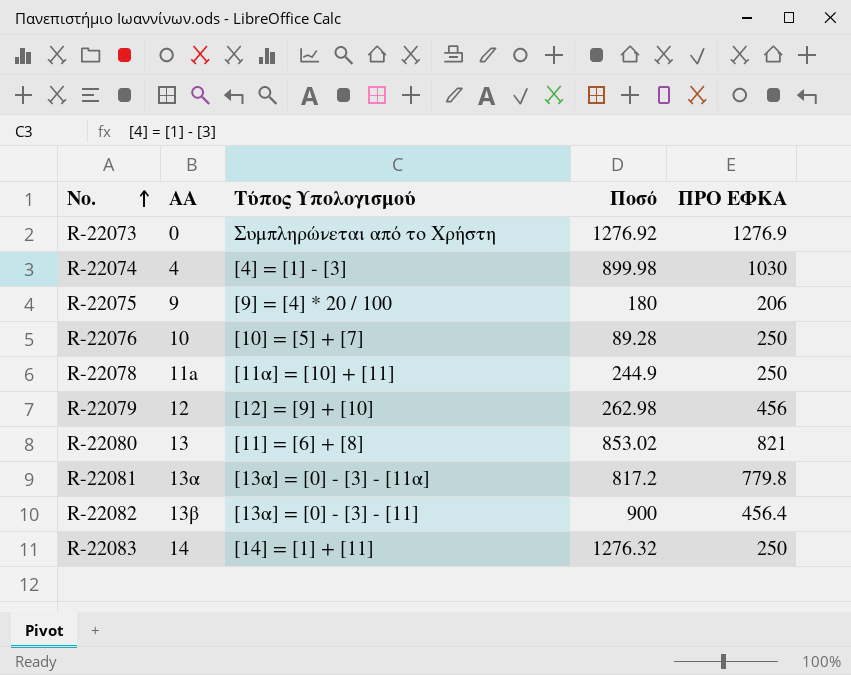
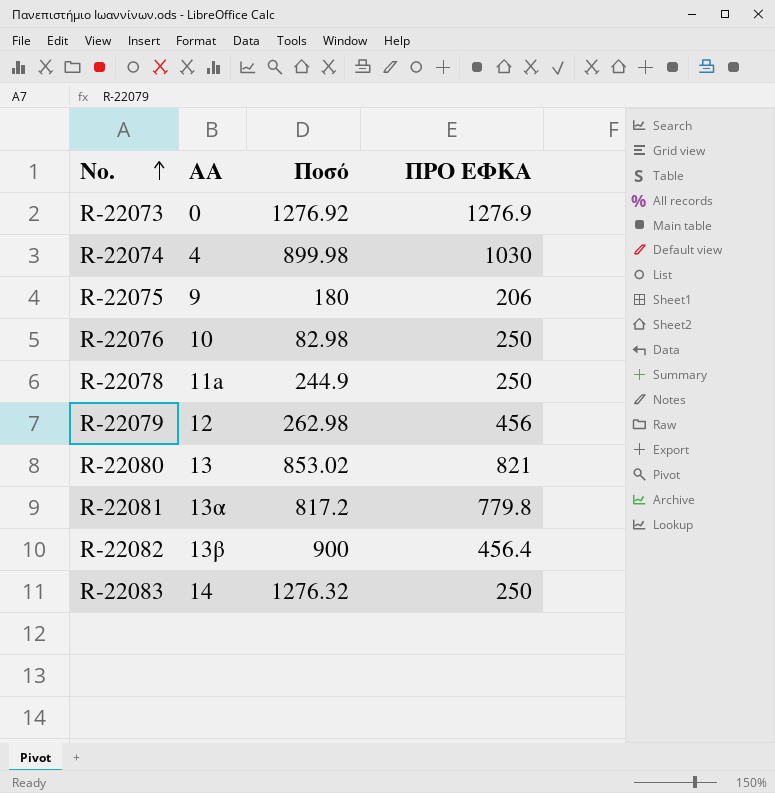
column Τύπος Υπολογισμού | position: 3 -> none
R-22076 | Ποσό: 89.28 -> 82.98

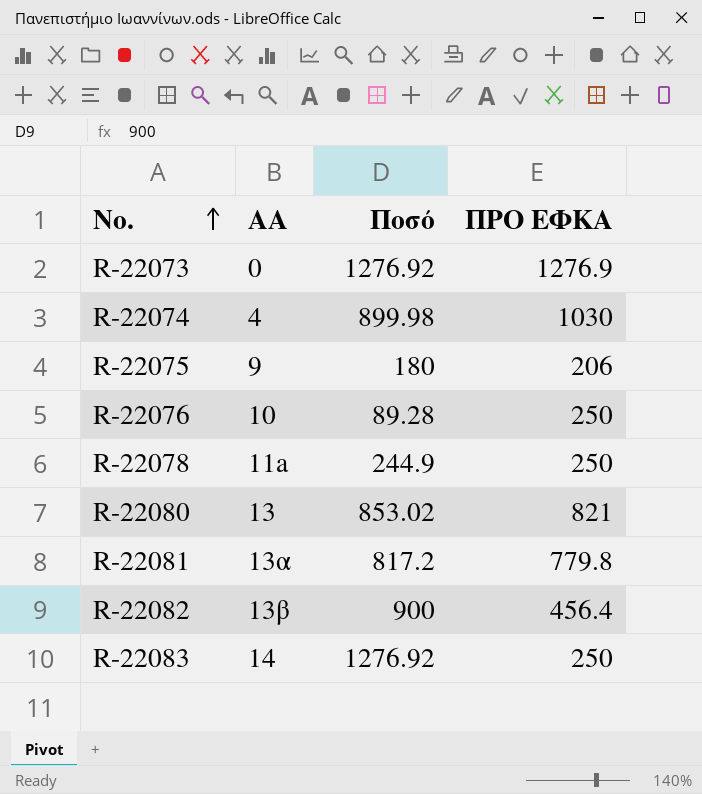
row R-22079: 12 | 262.98 | 456 -> none
R-22076 | Ποσό: 82.98 -> 89.28
R-22083 | Ποσό: 1276.32 -> 1276.92

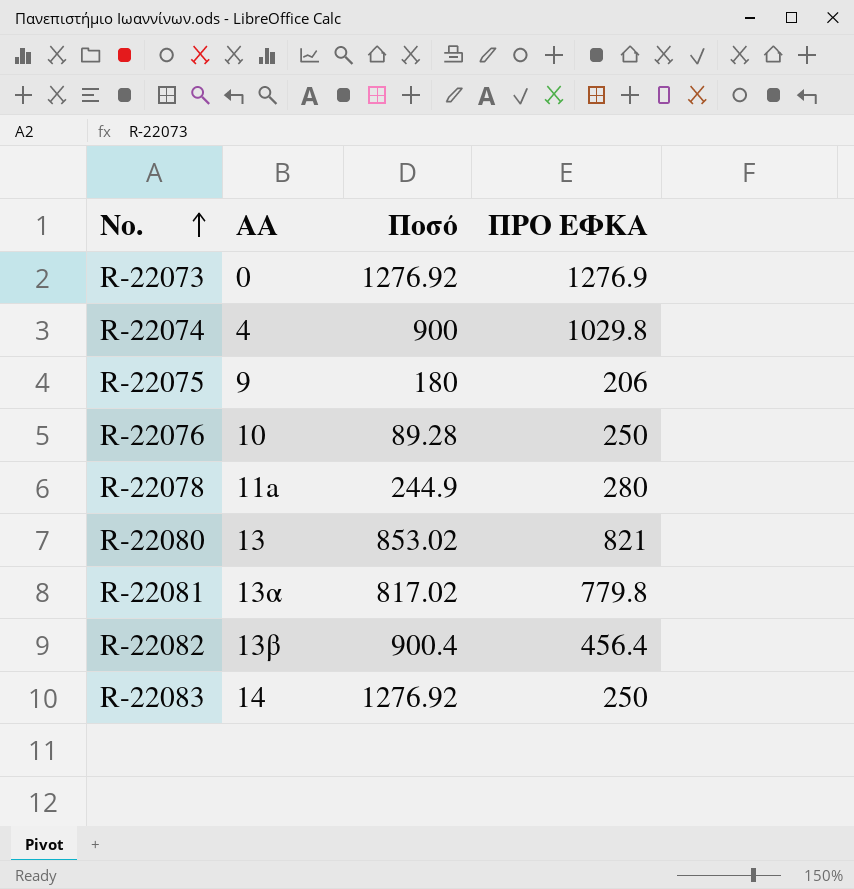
R-22074 | Ποσό: 899.98 -> 900
R-22074 | ΠΡΟ ΕΦΚΑ: 1030 -> 1029.8
R-22078 | ΠΡΟ ΕΦΚΑ: 250 -> 280
R-22081 | Ποσό: 817.2 -> 817.02
R-22082 | Ποσό: 900 -> 900.4

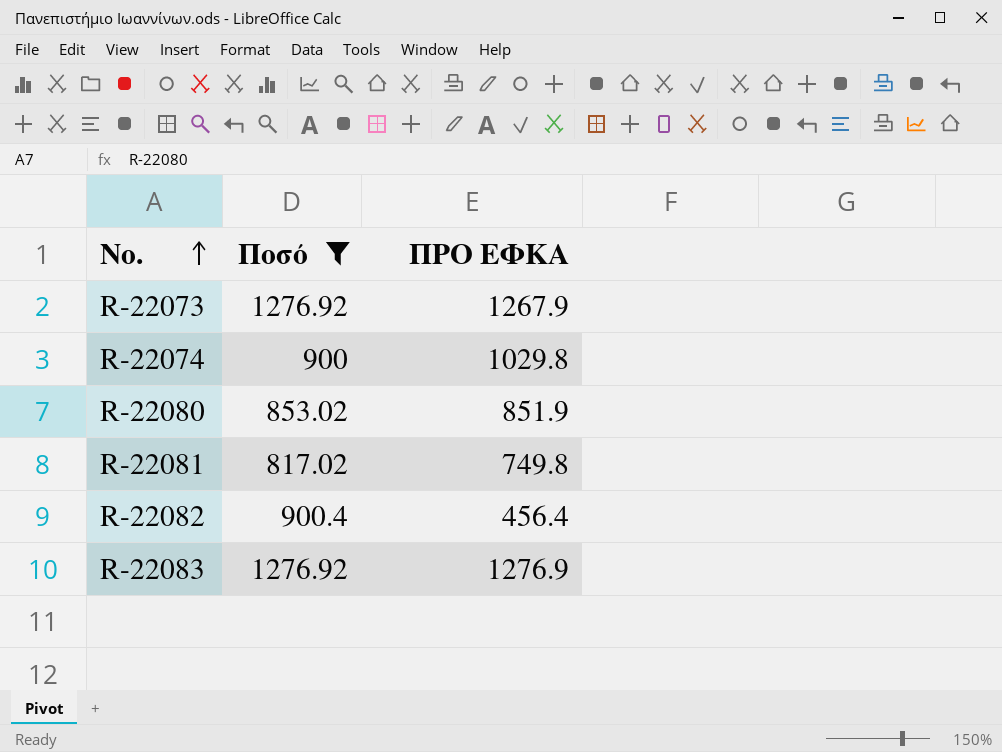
filter: none -> Ποσό >= 817.02
column ΑΑ | position: 2 -> none
R-22073 | ΠΡΟ ΕΦΚΑ: 1276.9 -> 1267.9
R-22080 | ΠΡΟ ΕΦΚΑ: 821 -> 851.9
R-22081 | ΠΡΟ ΕΦΚΑ: 779.8 -> 749.8
R-22083 | ΠΡΟ ΕΦΚΑ: 250 -> 1276.9

